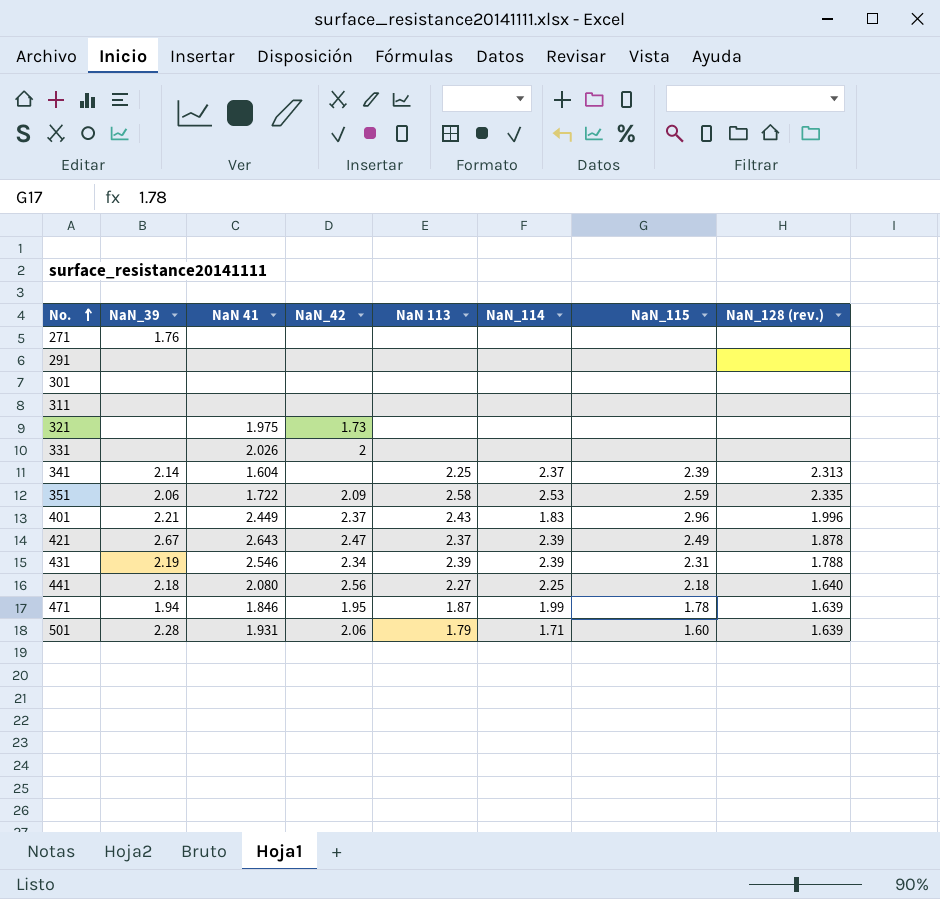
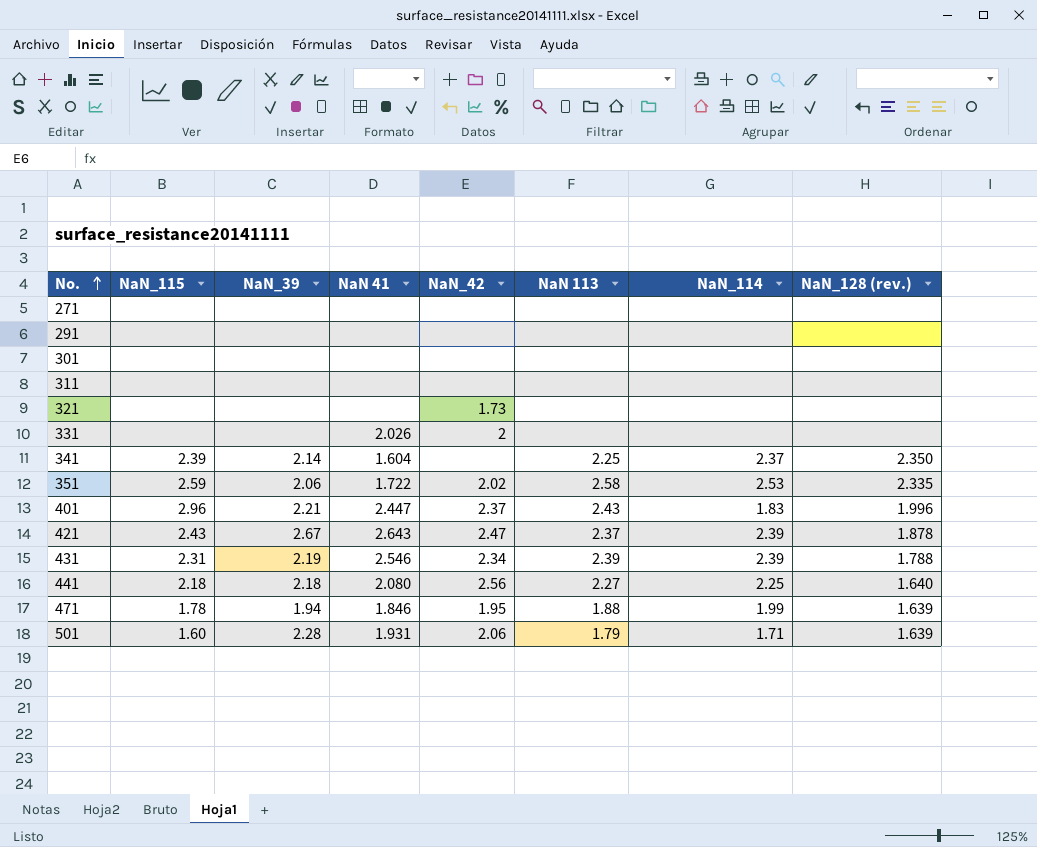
column NaN_115 | position: 7 -> 2
271 | NaN_39: 1.76 -> none
321 | NaN 41: 1.975 -> none
341 | NaN_128 (rev.): 2.313 -> 2.350
351 | NaN_42: 2.09 -> 2.02
401 | NaN 41: 2.449 -> 2.447
421 | NaN_115: 2.49 -> 2.43
471 | NaN 113: 1.87 -> 1.88

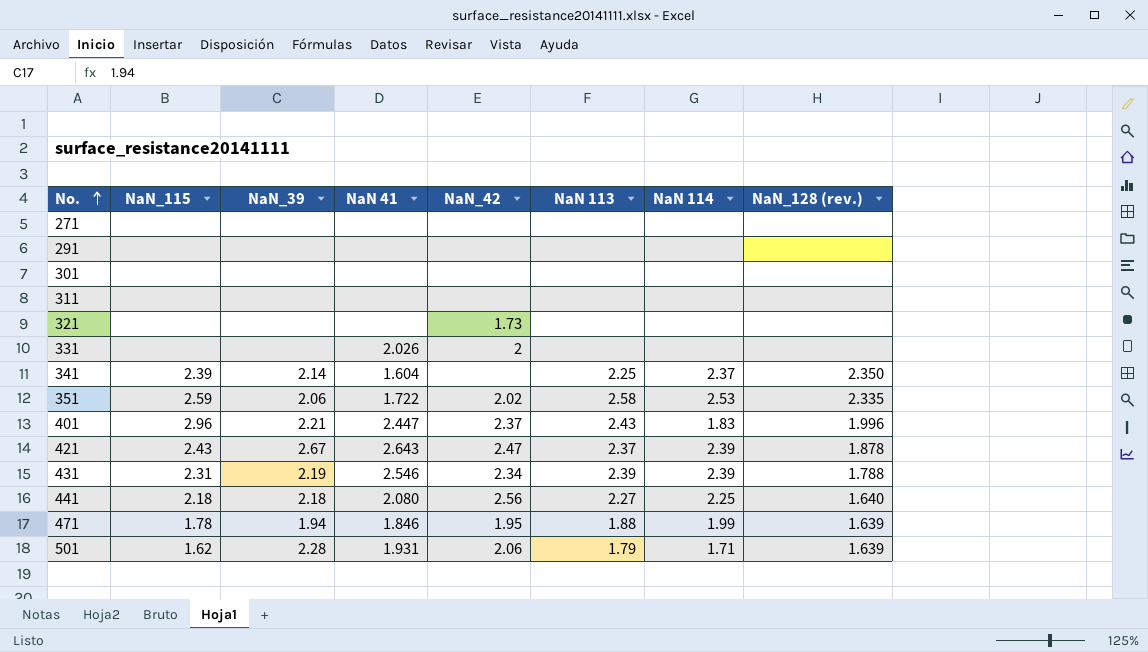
column name: NaN_114 -> NaN 114
501 | NaN_115: 1.60 -> 1.62

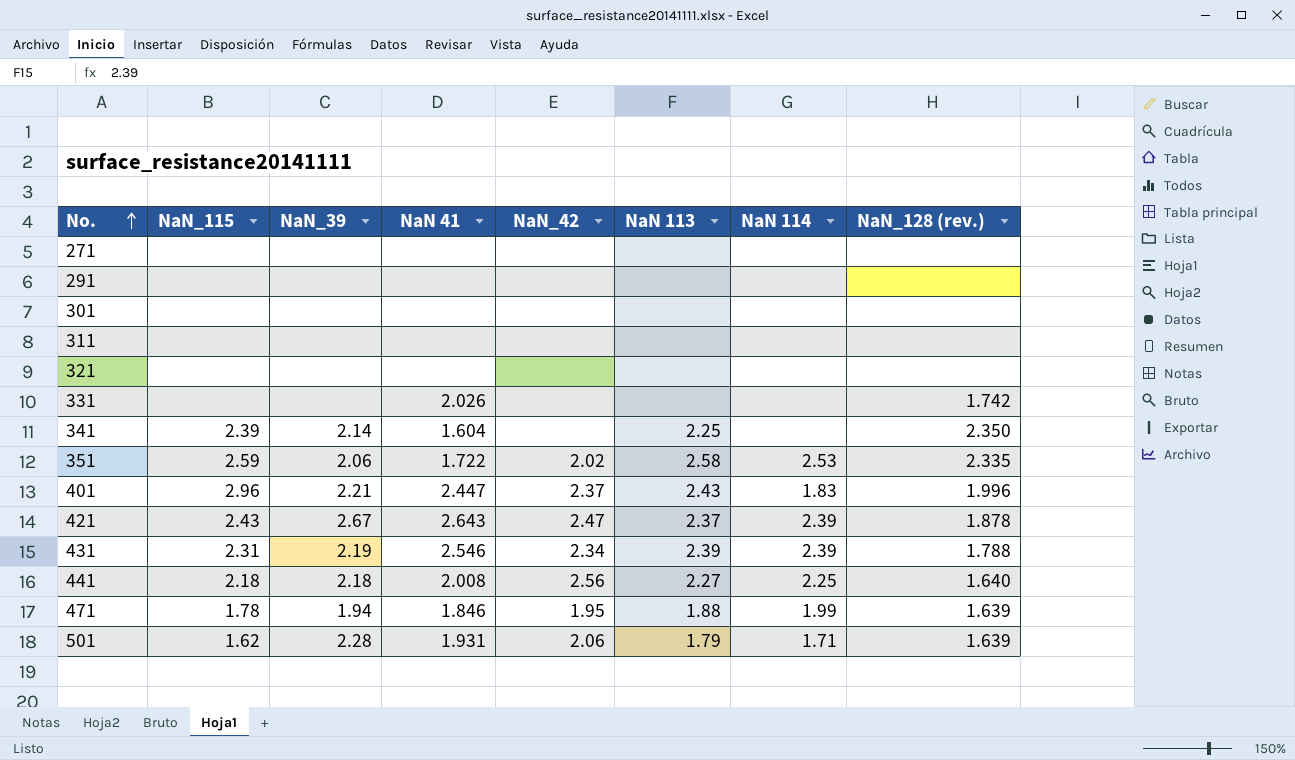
321 | NaN_42: 1.73 -> none
331 | NaN_42: 2 -> none
331 | NaN_128 (rev.): none -> 1.742
341 | NaN 114: 2.37 -> none
441 | NaN 41: 2.080 -> 2.008

